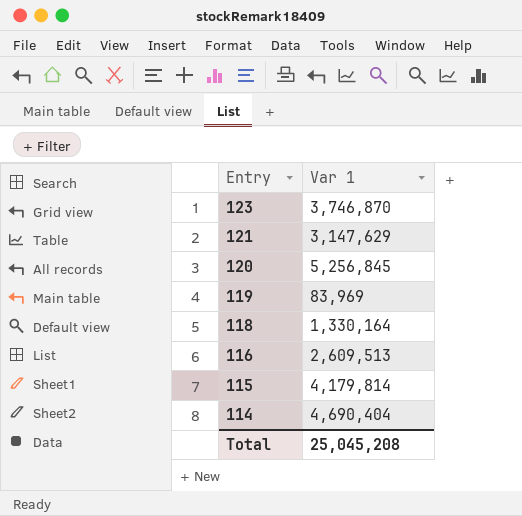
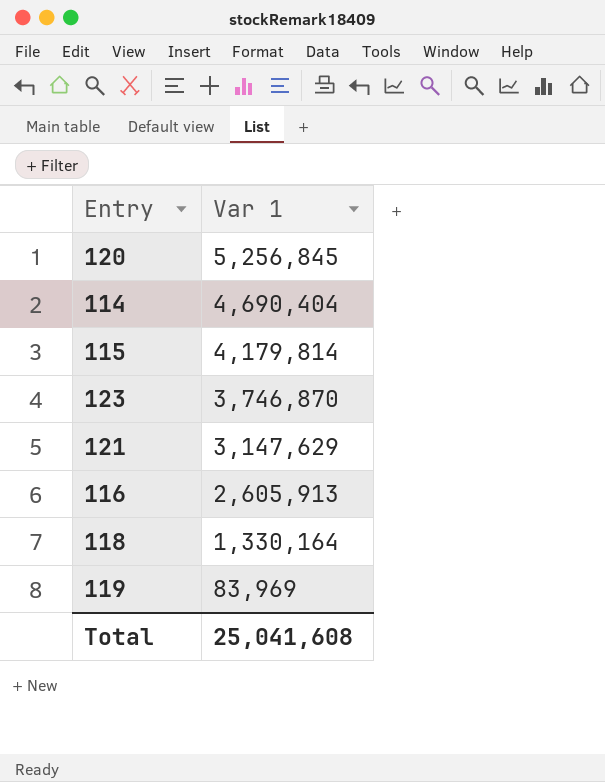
row order: Entry descending -> Var 1 descending
116 | Var 1: 2,609,513 -> 2,605,913
Total | Var 1: 25,045,208 -> 25,041,608

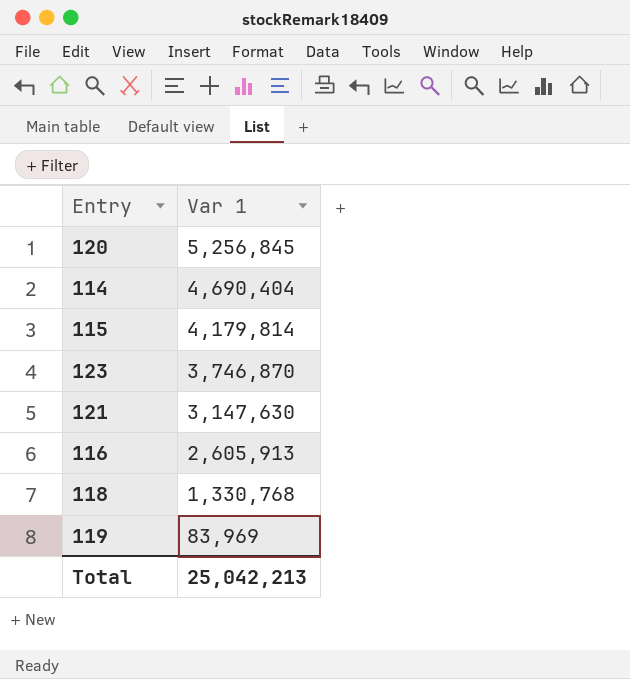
121 | Var 1: 3,147,629 -> 3,147,630
118 | Var 1: 1,330,164 -> 1,330,768
Total | Var 1: 25,041,608 -> 25,042,213

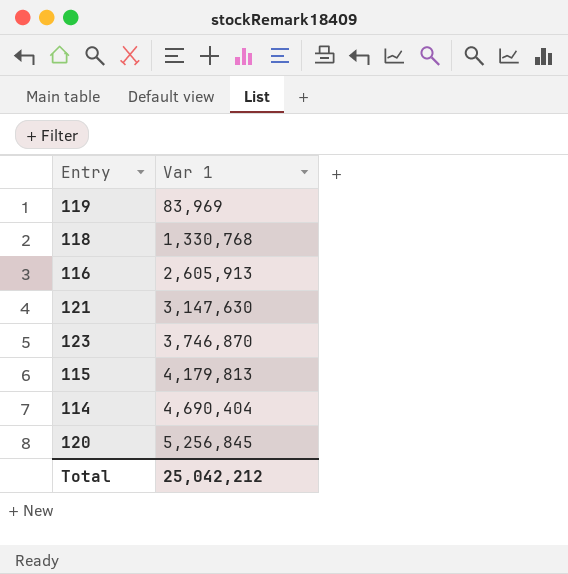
row order: Var 1 descending -> Var 1 ascending
115 | Var 1: 4,179,814 -> 4,179,813
Total | Var 1: 25,042,213 -> 25,042,212

